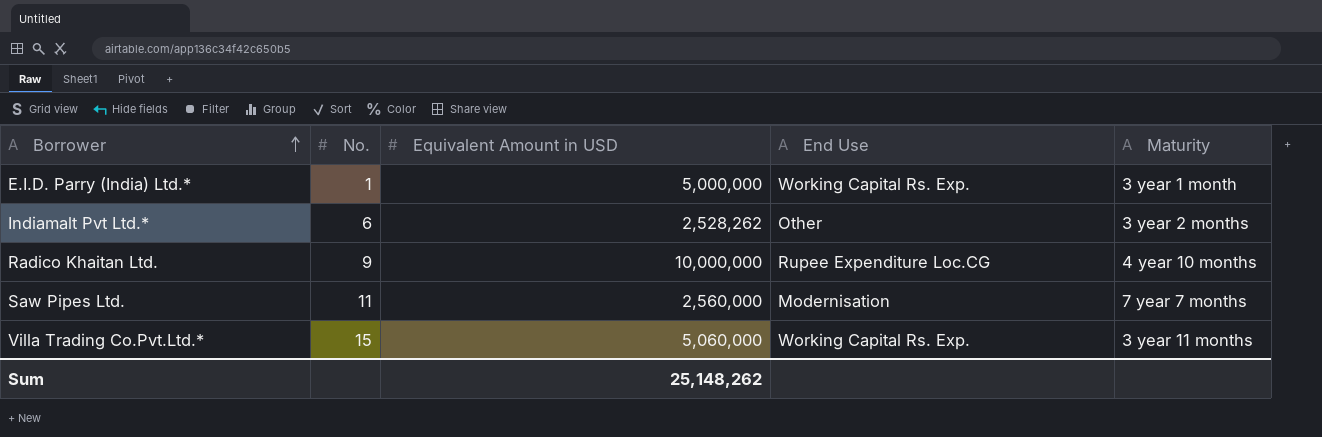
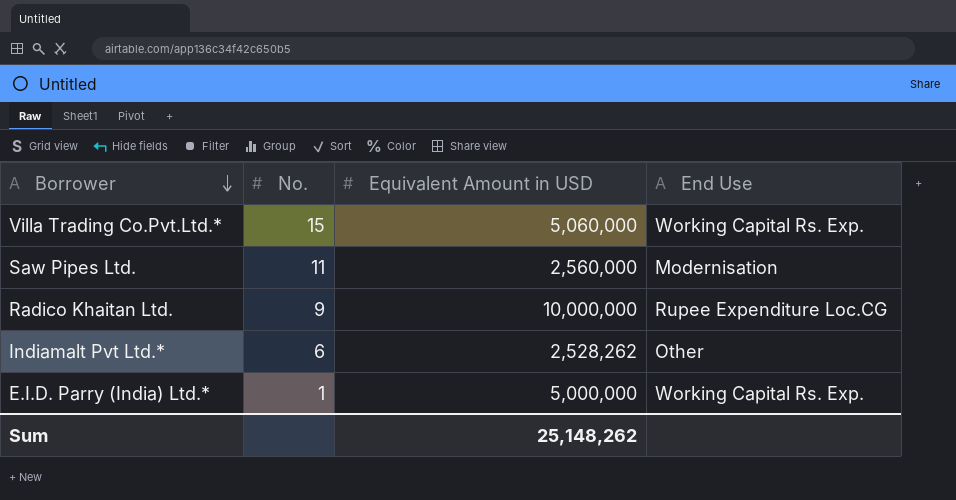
row order: Borrower ascending -> Borrower descending
column Maturity | position: 5 -> none

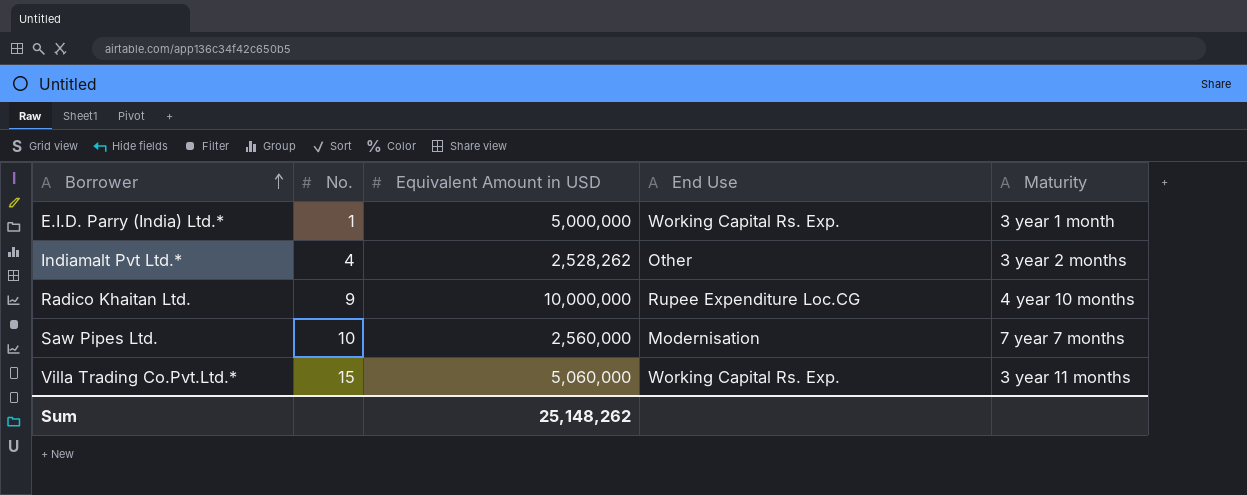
row order: Borrower descending -> Borrower ascending
column Maturity | position: none -> 5
Indiamalt Pvt Ltd.* | No.: 6 -> 4
Saw Pipes Ltd. | No.: 11 -> 10

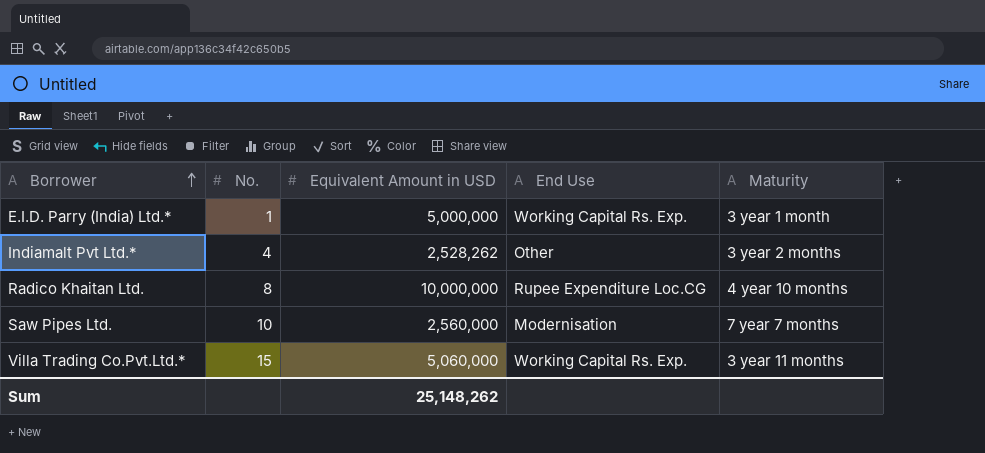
Radico Khaitan Ltd. | No.: 9 -> 8

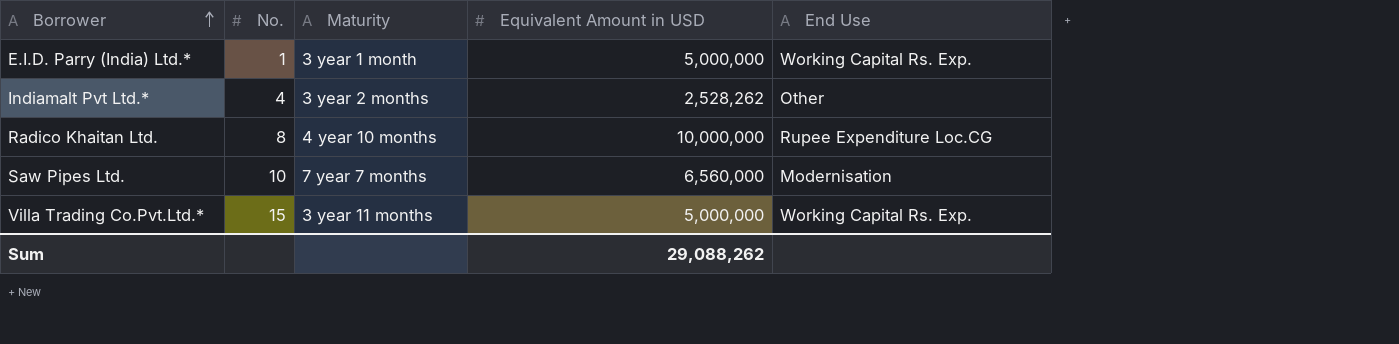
column Maturity | position: 5 -> 3
Saw Pipes Ltd. | Equivalent Amount in USD: 2,560,000 -> 6,560,000
Villa Trading Co.Pvt.Ltd.* | Equivalent Amount in USD: 5,060,000 -> 5,000,000
Sum | Equivalent Amount in USD: 25,148,262 -> 29,088,262

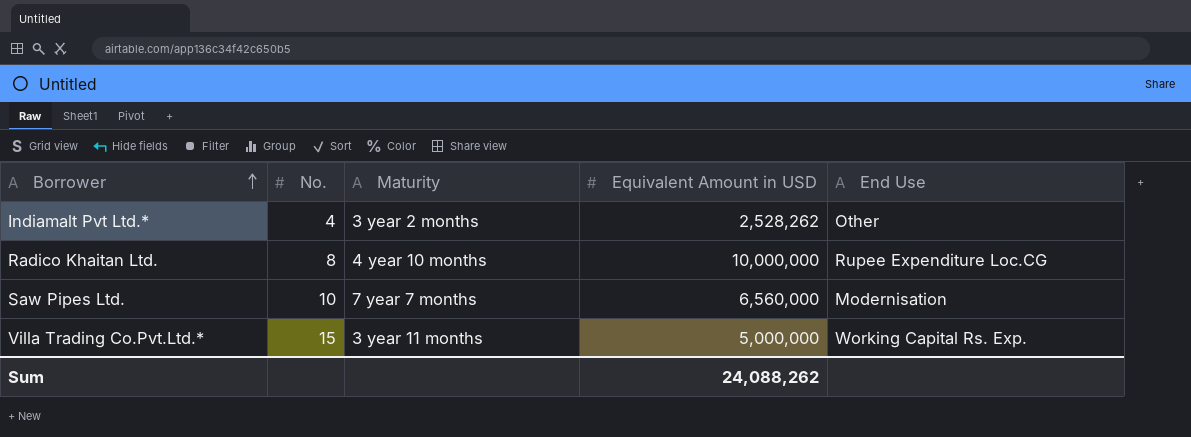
row E.I.D. Parry (India) Ltd.*: 1 | 3 year 1 month | 5,000,000 | Working Capital Rs. Exp. -> none
Sum | Equivalent Amount in USD: 29,088,262 -> 24,088,262

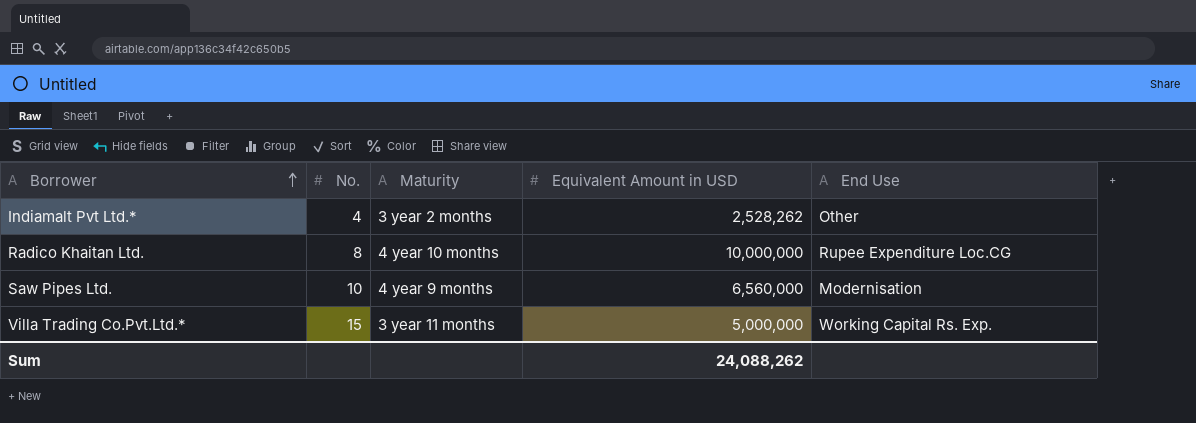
Saw Pipes Ltd. | Maturity: 7 year 7 months -> 4 year 9 months

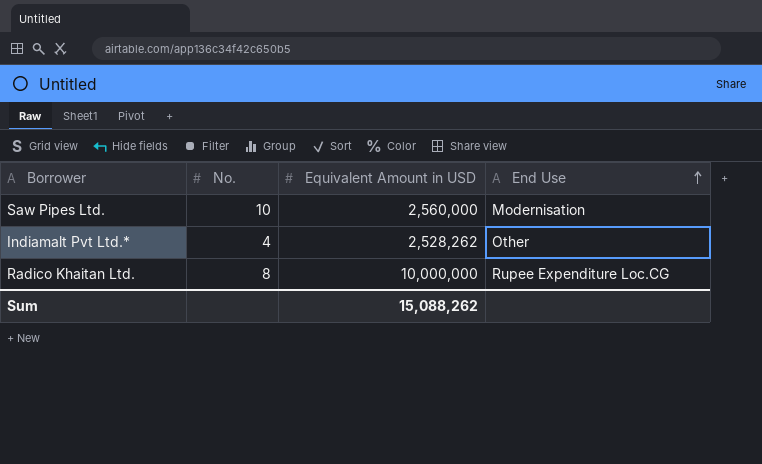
row order: Borrower ascending -> End Use ascending
column Maturity | position: 3 -> none
row Villa Trading Co.Pvt.Ltd.*: 15 | 3 year 11 months | 5,000,000 | Working Capital Rs. Exp. -> none
Saw Pipes Ltd. | Equivalent Amount in USD: 6,560,000 -> 2,560,000
Sum | Equivalent Amount in USD: 24,088,262 -> 15,088,262

